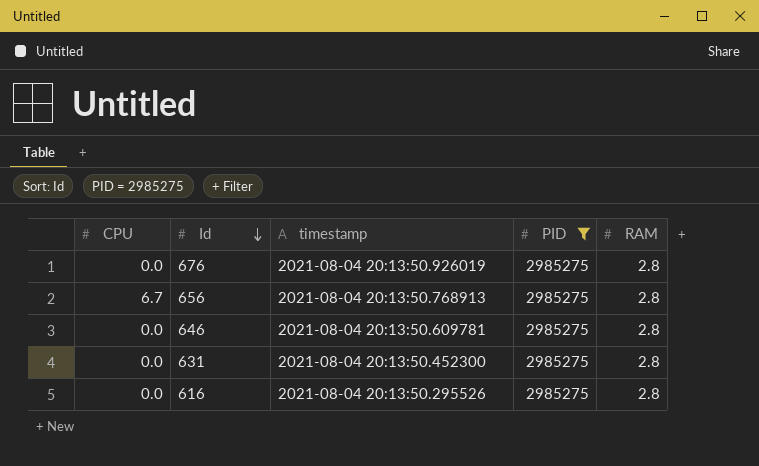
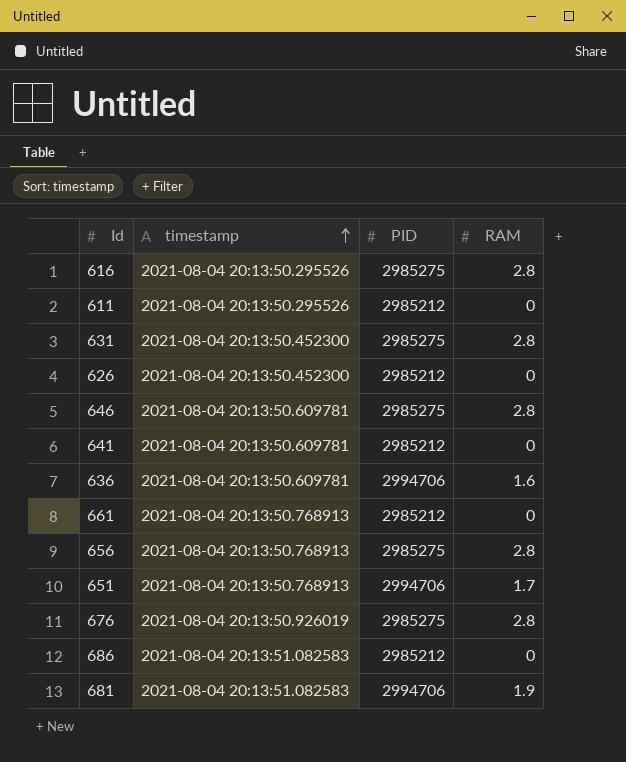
filter: PID = 2985275 -> none
row order: Id descending -> timestamp ascending
column CPU | position: 1 -> none

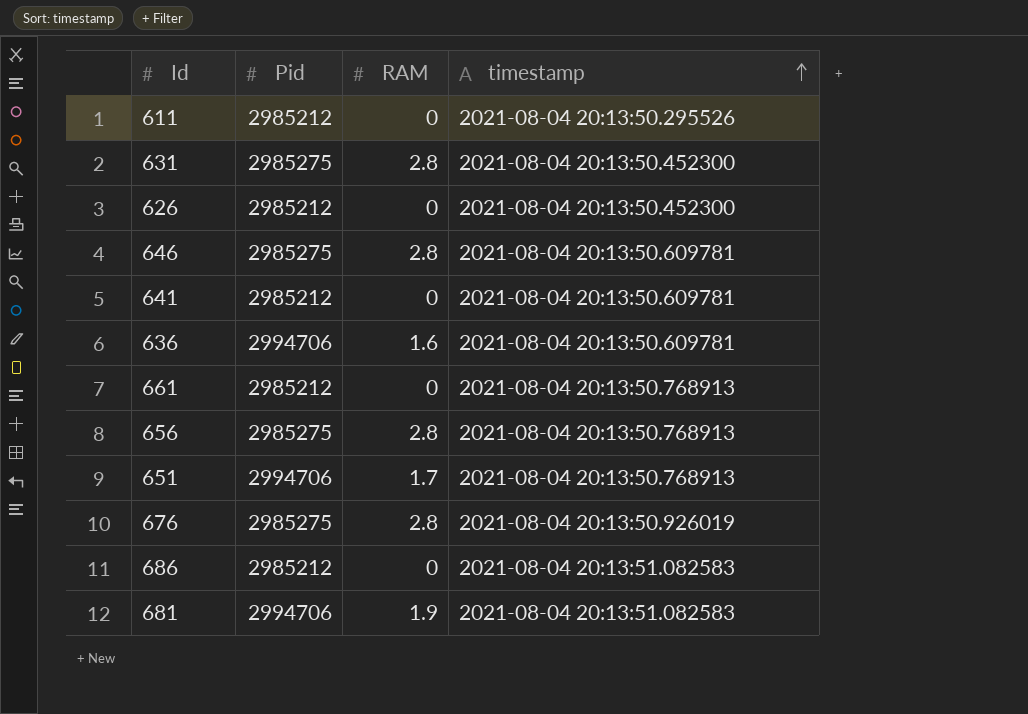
column name: PID -> Pid
column timestamp | position: 2 -> 4
row 616: 2021-08-04 20:13:50.295526 | 2985275 | 2.8 -> none

